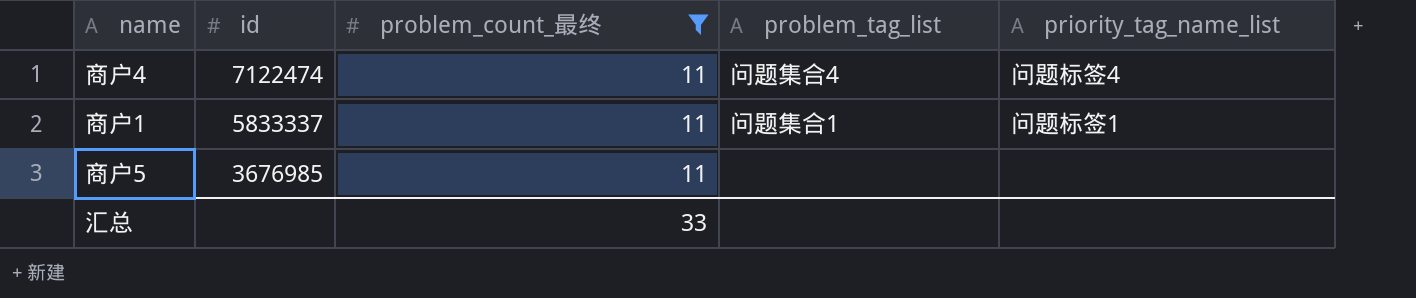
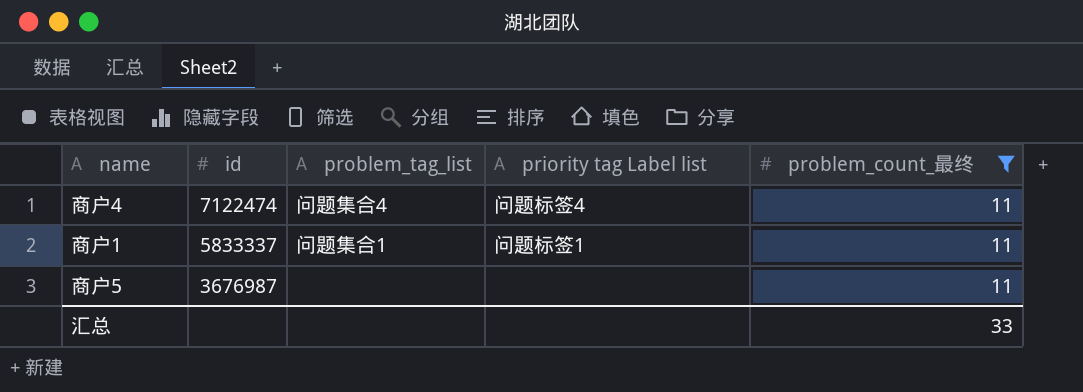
column name: priority_tag_name_list -> priority tag Label list
column problem_count_最终 | position: 3 -> 5
商户5 | id: 3676985 -> 3676987

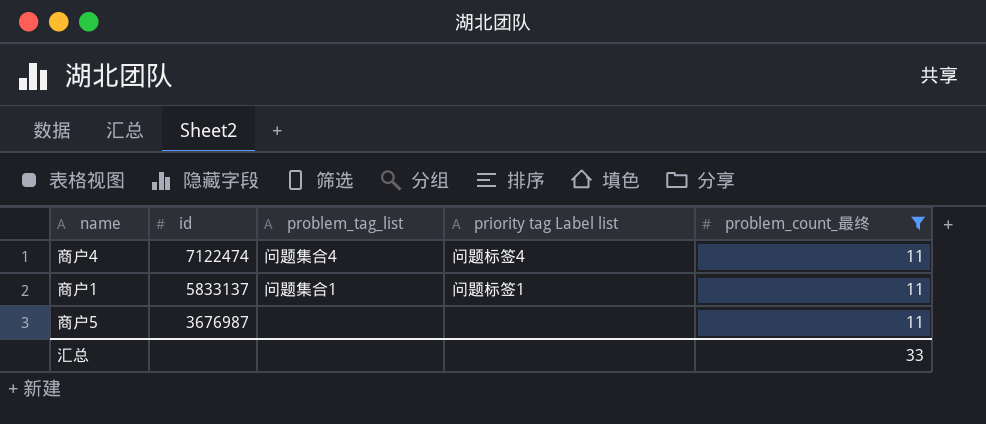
商户1 | id: 5833337 -> 5833137

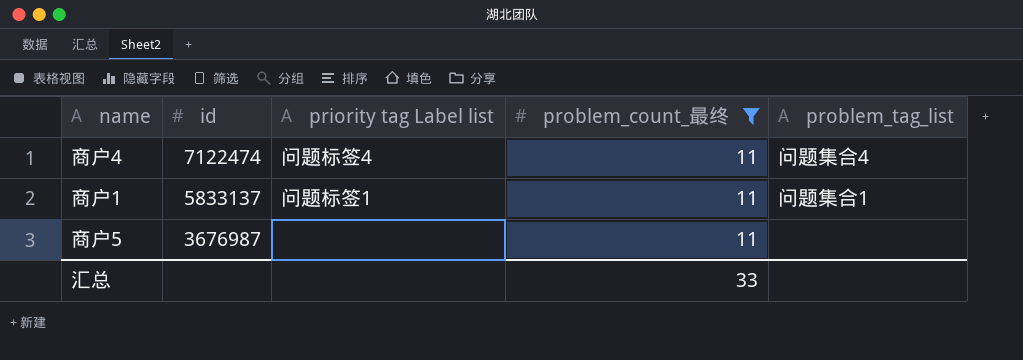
column problem_tag_list | position: 3 -> 5

